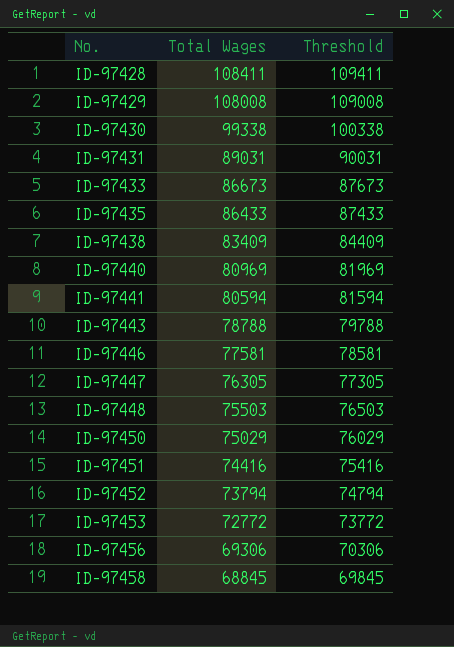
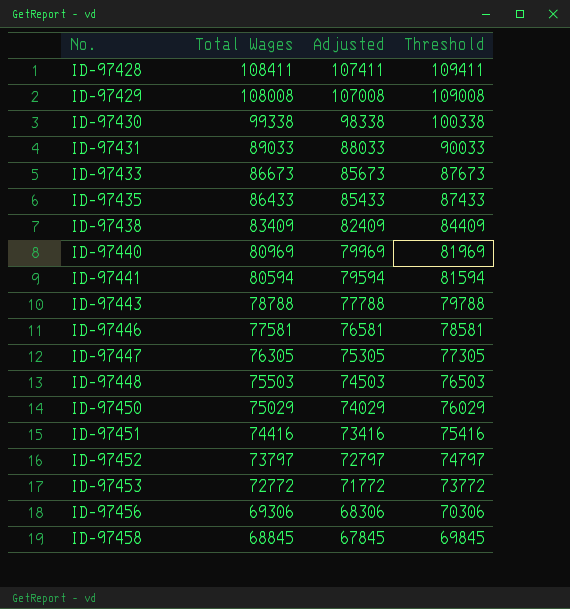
column Adjusted | formula: none -> [Total Wages] - 1000
ID-97431 | Total Wages: 89031 -> 89033
ID-97431 | Threshold: 90031 -> 90033
ID-97452 | Total Wages: 73794 -> 73797
ID-97452 | Threshold: 74794 -> 74797

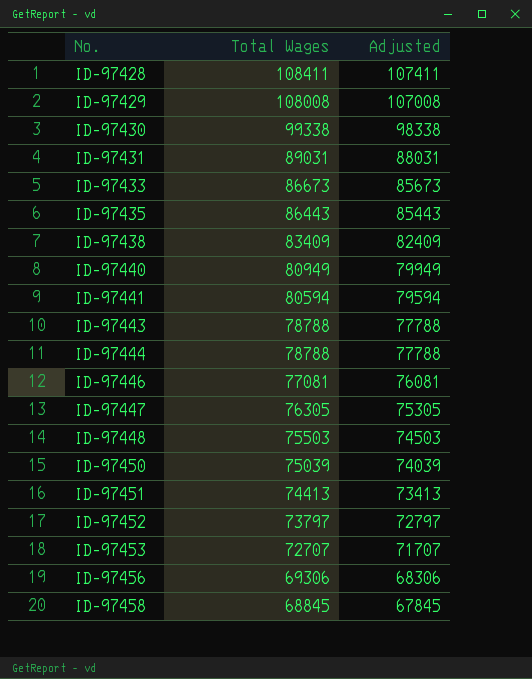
column Threshold | formula: [Total Wages] + 1000 -> none
ID-97431 | Total Wages: 89033 -> 89031
ID-97431 | Adjusted: 88033 -> 88031
ID-97435 | Total Wages: 86433 -> 86443
ID-97435 | Adjusted: 85433 -> 85443
ID-97440 | Total Wages: 80969 -> 80949
ID-97440 | Adjusted: 79969 -> 79949
row ID-97444: none -> 78788 | 77788
ID-97446 | Total Wages: 77581 -> 77081
ID-97446 | Adjusted: 76581 -> 76081
ID-97450 | Total Wages: 75029 -> 75039
ID-97450 | Adjusted: 74029 -> 74039
ID-97451 | Total Wages: 74416 -> 74413
ID-97451 | Adjusted: 73416 -> 73413
ID-97453 | Total Wages: 72772 -> 72707
ID-97453 | Adjusted: 71772 -> 71707

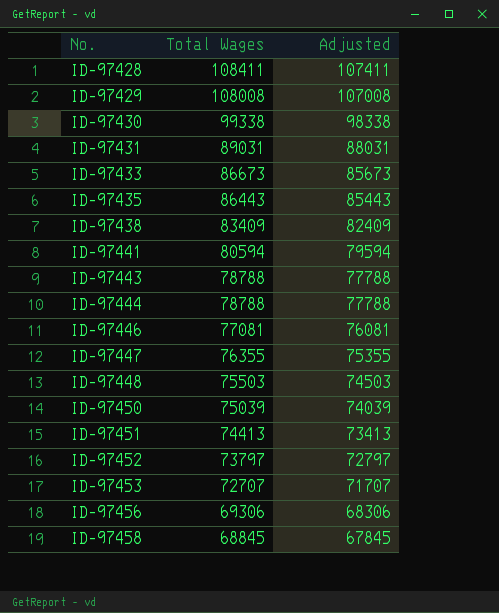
row ID-97440: 80949 | 79949 -> none
ID-97447 | Total Wages: 76305 -> 76355
ID-97447 | Adjusted: 75305 -> 75355

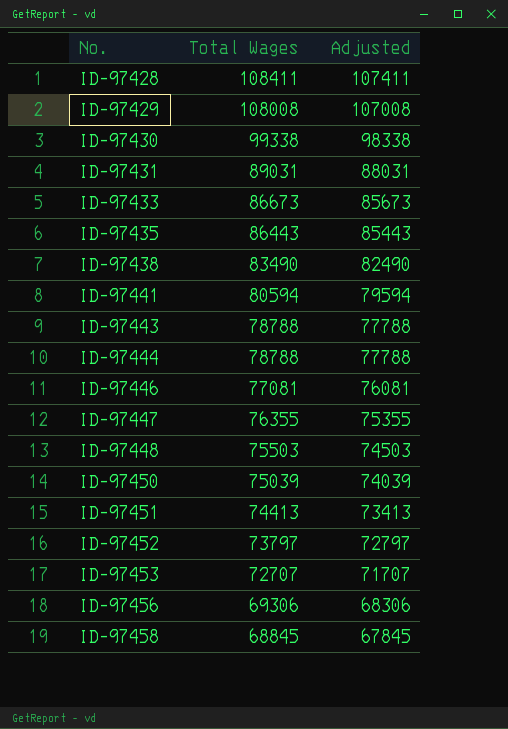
ID-97438 | Total Wages: 83409 -> 83490
ID-97438 | Adjusted: 82409 -> 82490

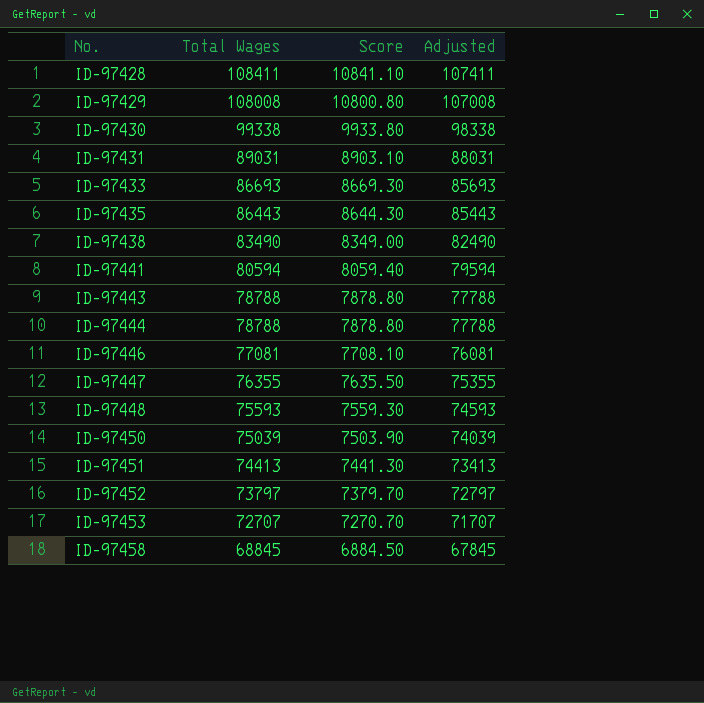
column Score | formula: none -> [Total Wages] * 0.1
row ID-97456: 69306 | 68306 -> none
ID-97433 | Total Wages: 86673 -> 86693
ID-97433 | Adjusted: 85673 -> 85693
ID-97448 | Total Wages: 75503 -> 75593
ID-97448 | Adjusted: 74503 -> 74593

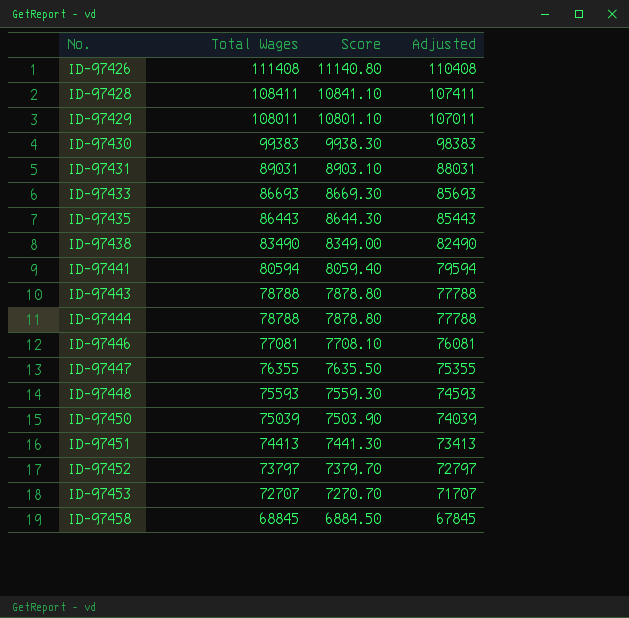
row ID-97426: none -> 111408 | 11140.80 | 110408
ID-97429 | Total Wages: 108008 -> 108011
ID-97429 | Score: 10800.80 -> 10801.10
ID-97429 | Adjusted: 107008 -> 107011
ID-97430 | Total Wages: 99338 -> 99383
ID-97430 | Score: 9933.80 -> 9938.30
ID-97430 | Adjusted: 98338 -> 98383

